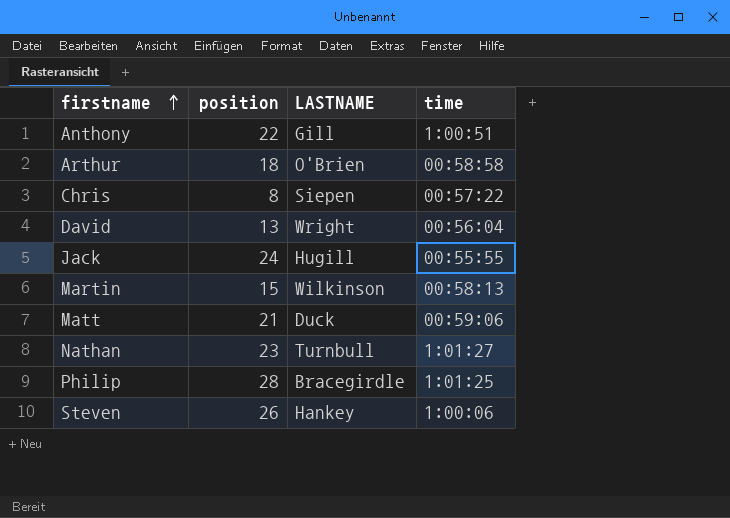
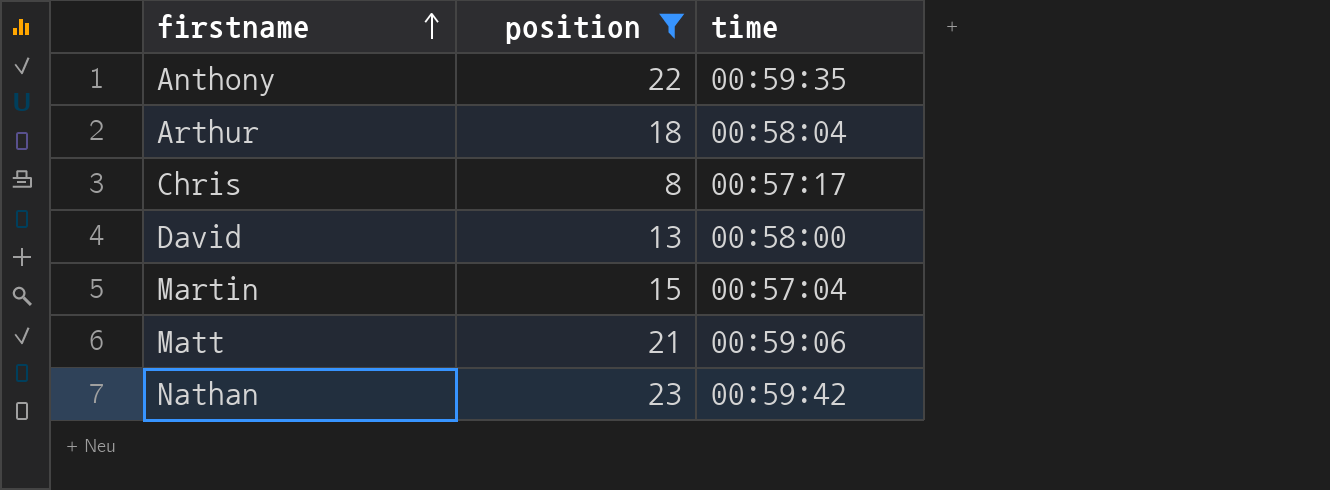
filter: none -> position <= 23
column LASTNAME | position: 3 -> none
Anthony | time: 1:00:51 -> 00:59:35
Arthur | time: 00:58:58 -> 00:58:04
Chris | time: 00:57:22 -> 00:57:17
David | time: 00:56:04 -> 00:58:00
Martin | time: 00:58:13 -> 00:57:04
Nathan | time: 1:01:27 -> 00:59:42

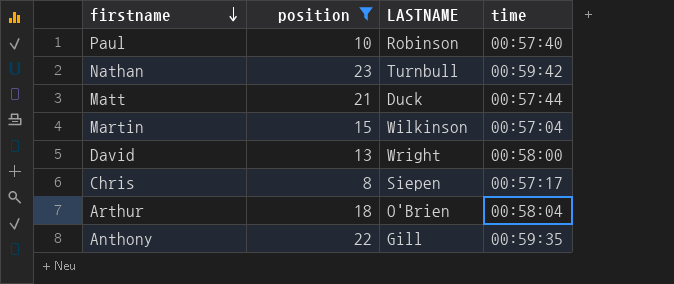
row order: firstname ascending -> firstname descending
column LASTNAME | position: none -> 3
row Paul: none -> 10 | Robinson | 00:57:40
Matt | time: 00:59:06 -> 00:57:44

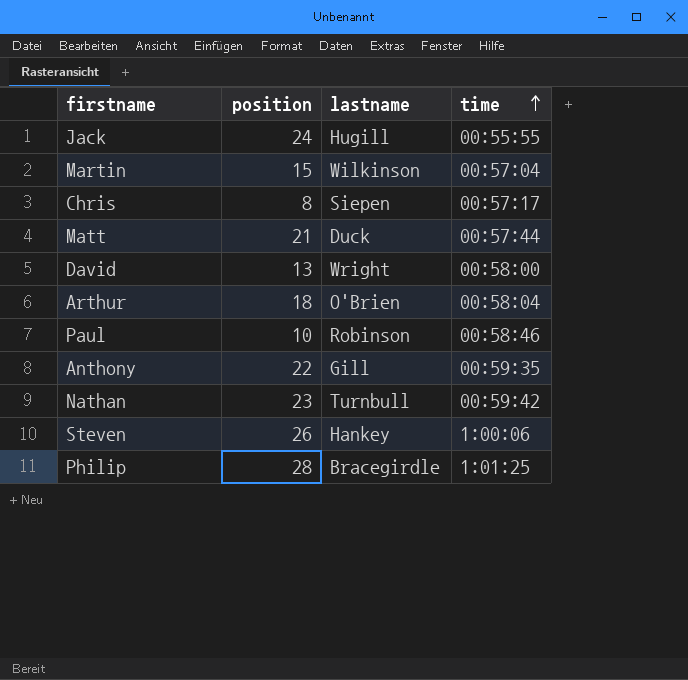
filter: position <= 23 -> none
row order: firstname descending -> time ascending
column name: LASTNAME -> lastname
Paul | time: 00:57:40 -> 00:58:46

